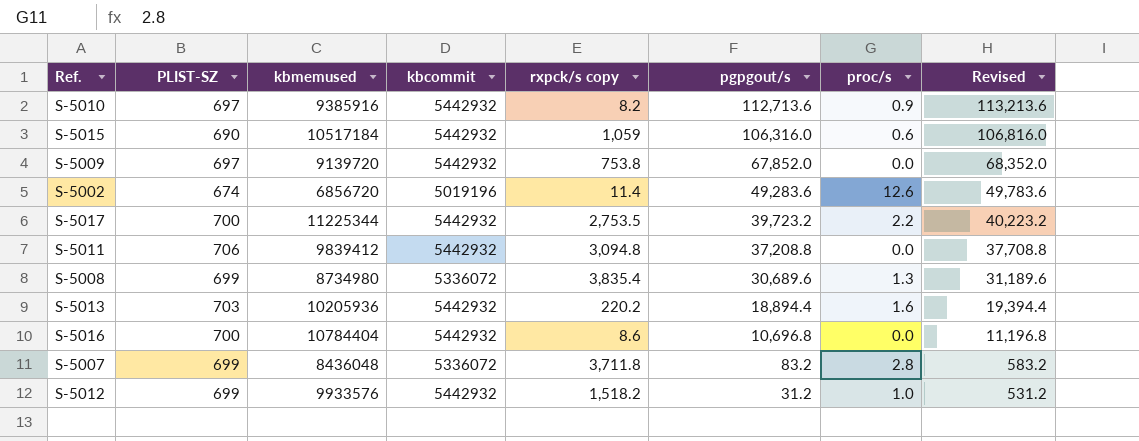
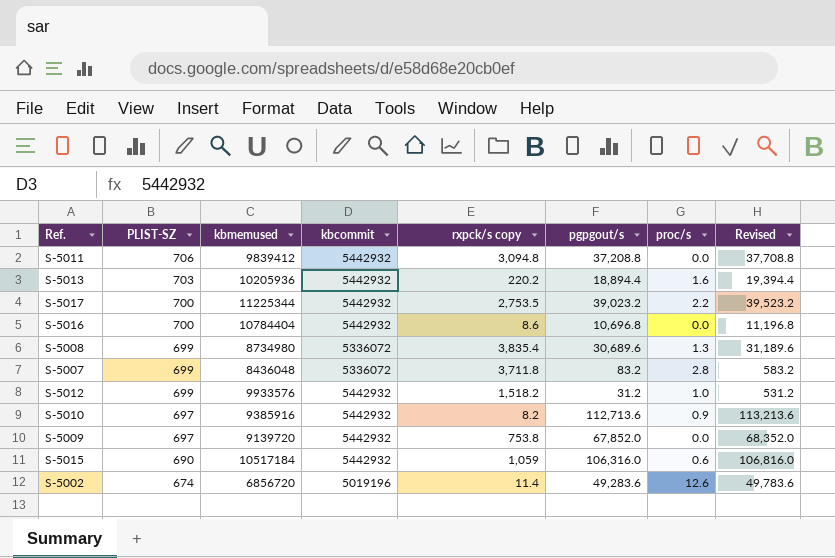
row order: pgpgout/s descending -> PLIST-SZ descending
S-5017 | pgpgout/s: 39,723.2 -> 39,023.2
S-5017 | Revised: 40,223.2 -> 39,523.2

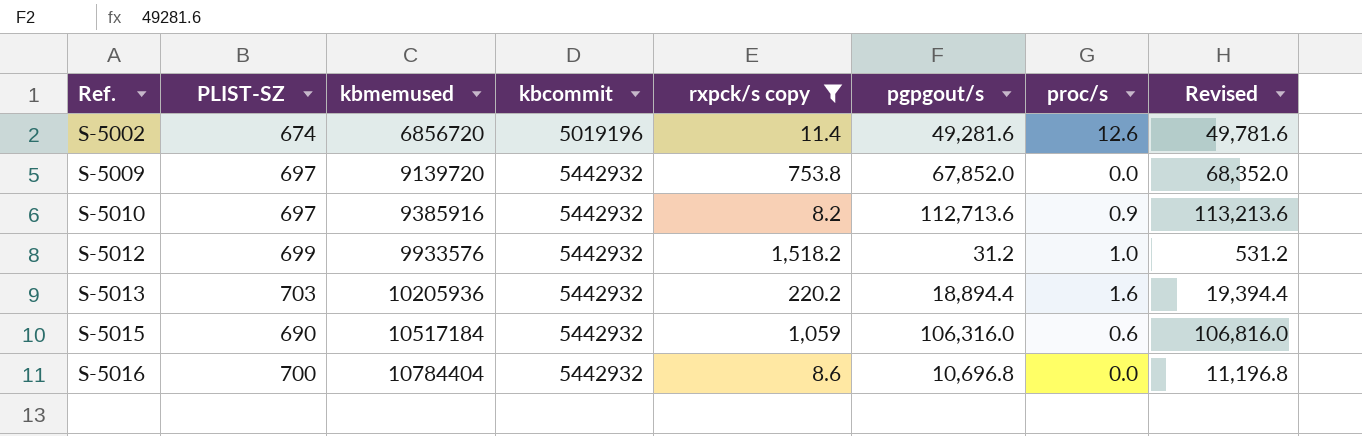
filter: none -> rxpck/s copy <= 1,518.2
row order: PLIST-SZ descending -> Ref. ascending
S-5002 | pgpgout/s: 49,283.6 -> 49,281.6
S-5002 | Revised: 49,783.6 -> 49,781.6

